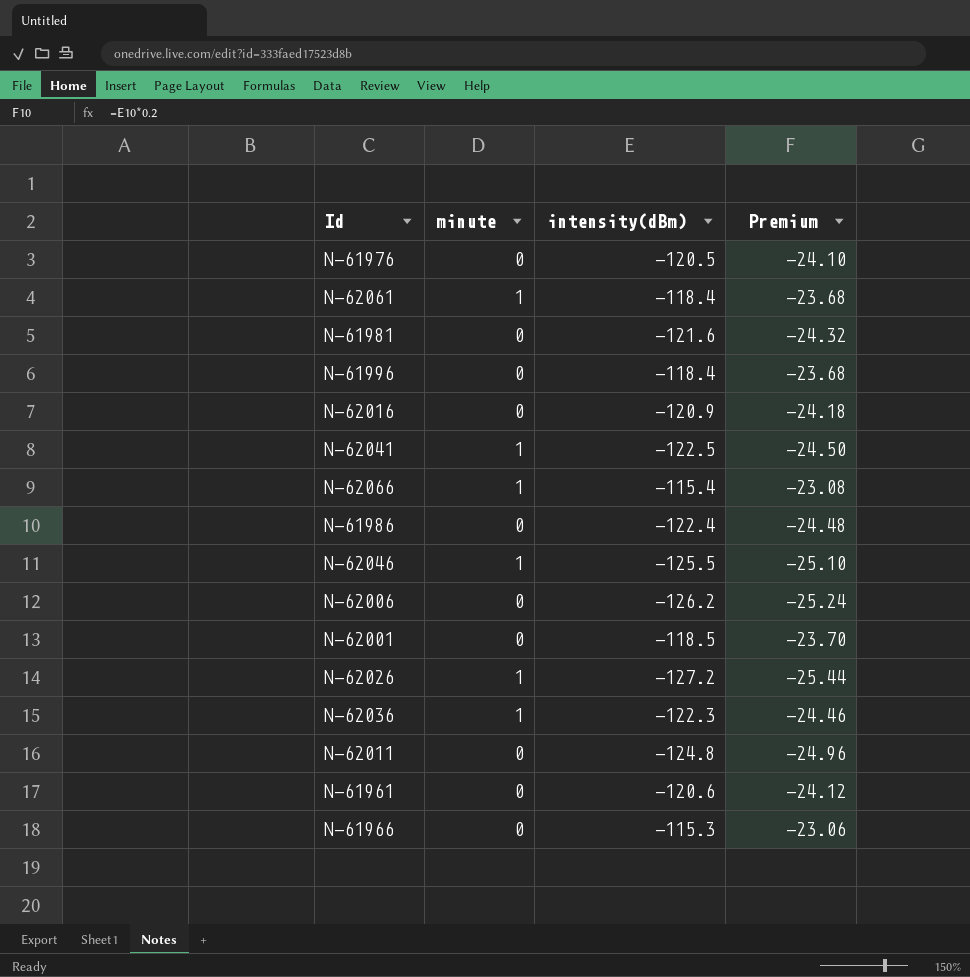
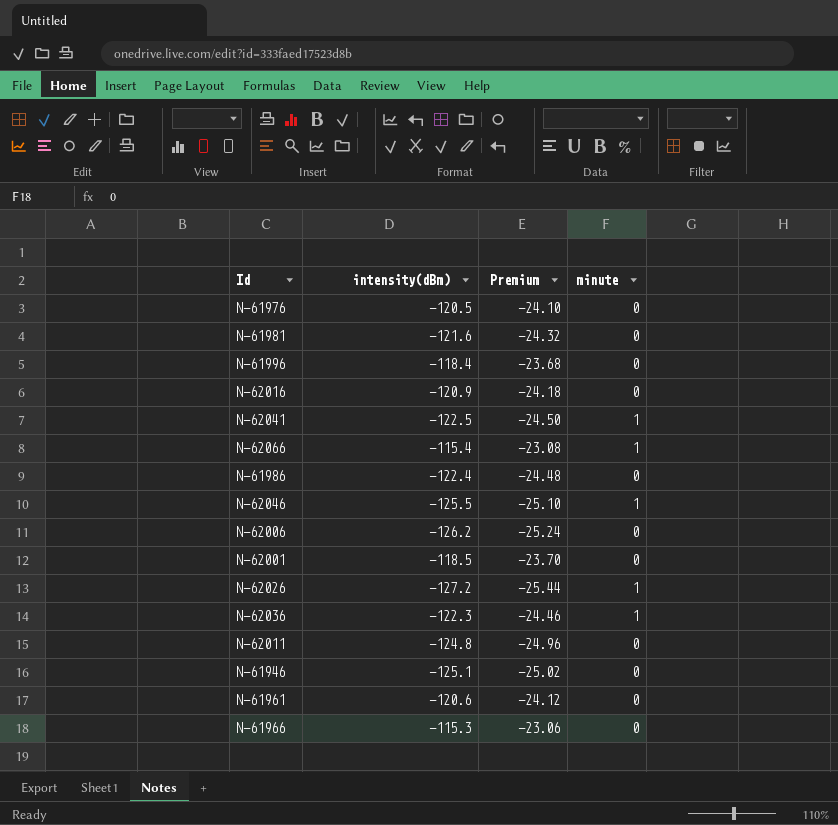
column minute | position: 2 -> 4
row N-62061: 1 | -118.4 | -23.68 -> none
row N-61946: none -> -125.1 | -25.02 | 0

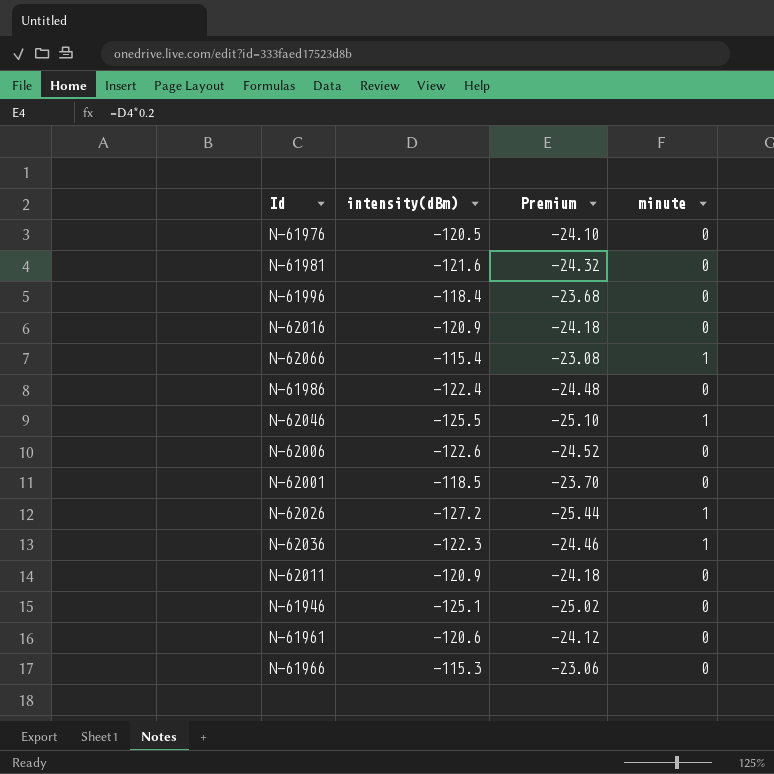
row N-62041: -122.5 | -24.50 | 1 -> none
N-62006 | intensity(dBm): -126.2 -> -122.6
N-62006 | Premium: -25.24 -> -24.52
N-62011 | intensity(dBm): -124.8 -> -120.9
N-62011 | Premium: -24.96 -> -24.18

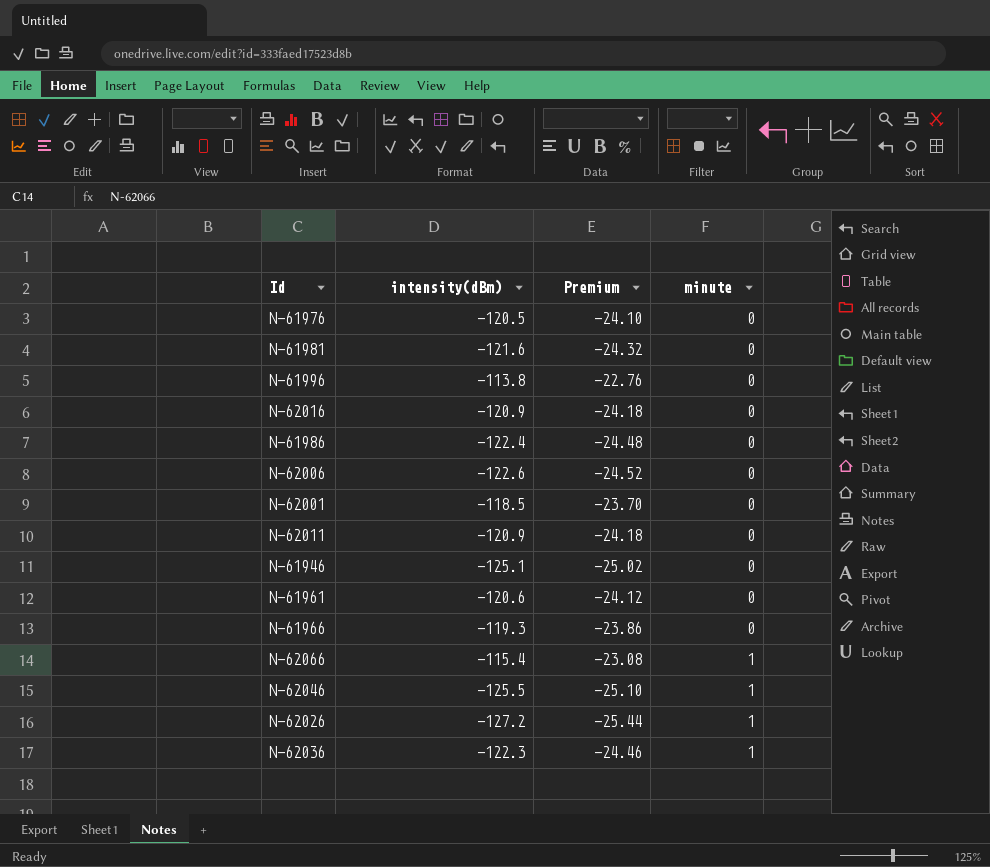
row order: none -> minute ascending
N-61996 | intensity(dBm): -118.4 -> -113.8
N-61996 | Premium: -23.68 -> -22.76
N-61966 | intensity(dBm): -115.3 -> -119.3
N-61966 | Premium: -23.06 -> -23.86

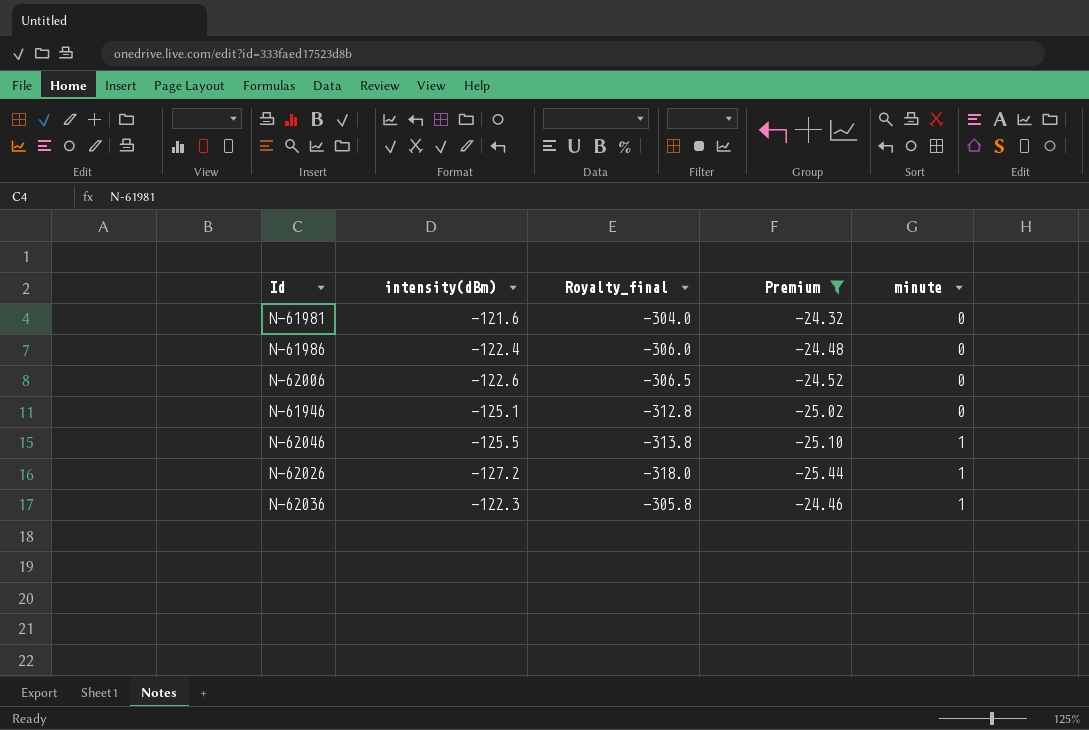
filter: none -> Premium <= -24.32
column Royalty_final | formula: none -> [intensity(dBm)] * 2.5

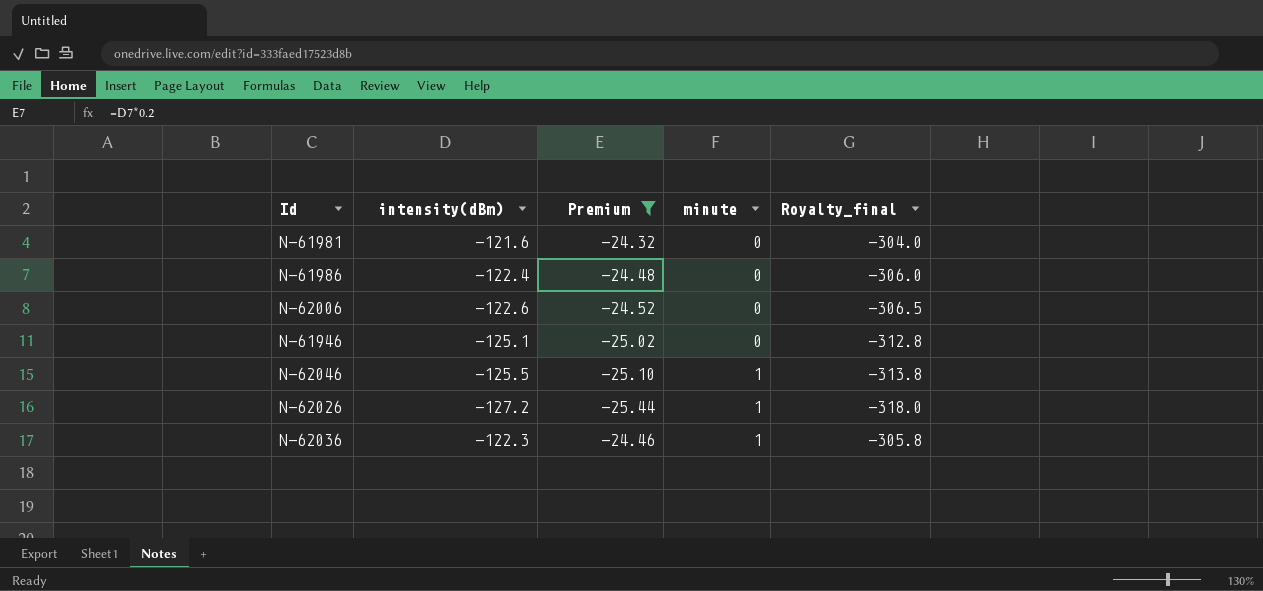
column Royalty_final | position: 3 -> 5

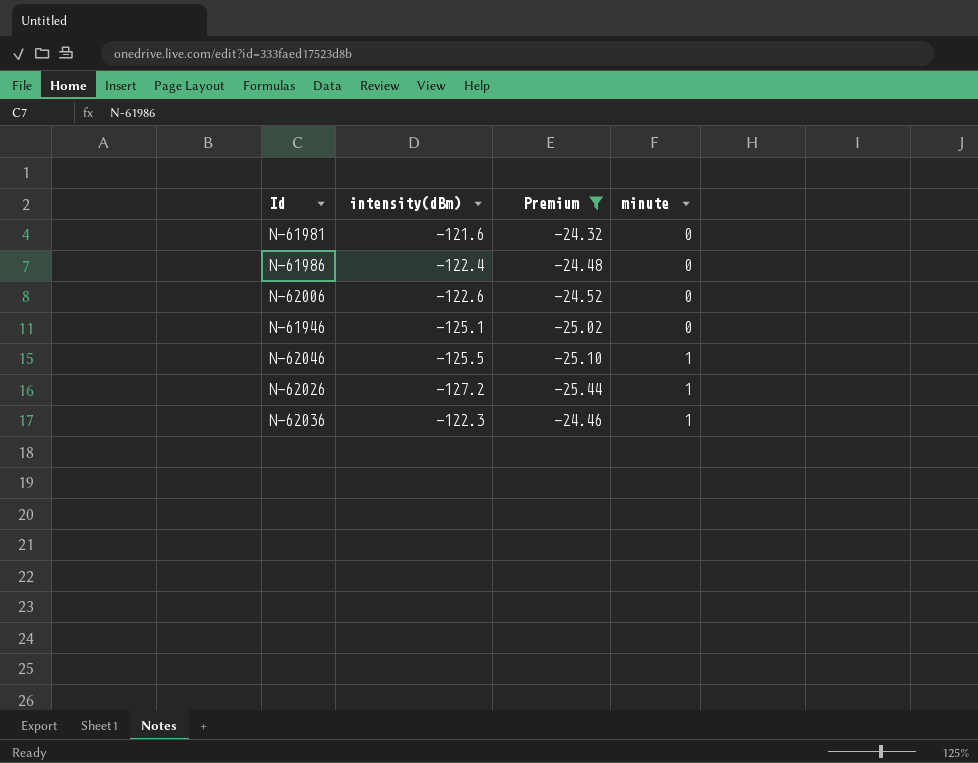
column Royalty_final | formula: [intensity(dBm)] * 2.5 -> none

